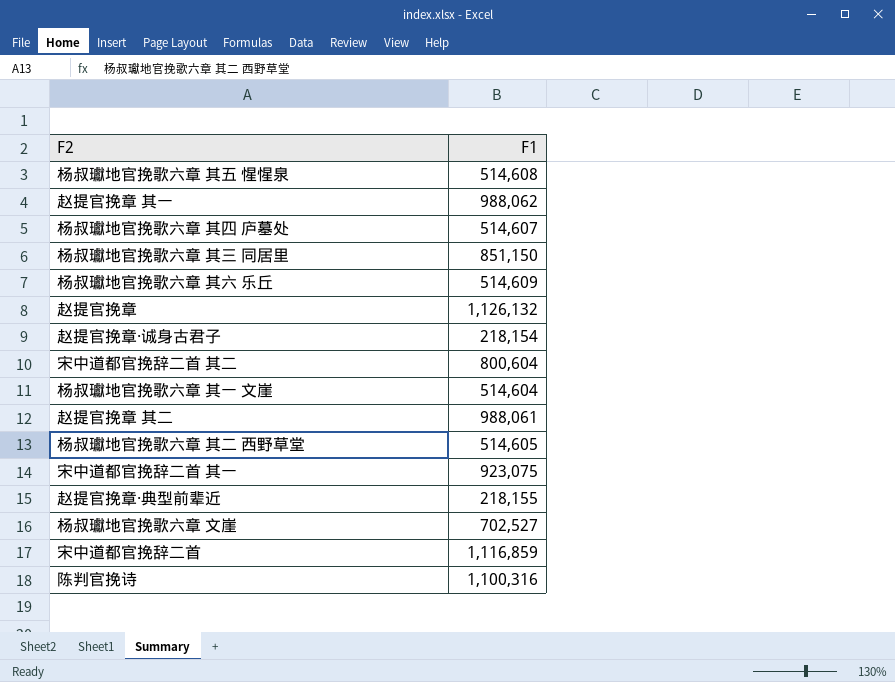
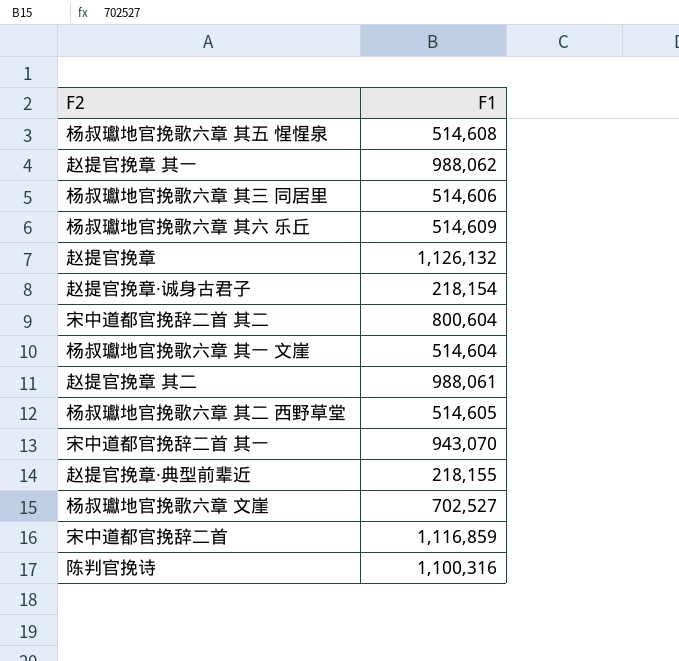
row 杨叔瓛地官挽歌六章 其四 庐墓处: 514,607 -> none
杨叔瓛地官挽歌六章 其三 同居里 | F1: 851,150 -> 514,606
宋中道都官挽辞二首 其一 | F1: 923,075 -> 943,070

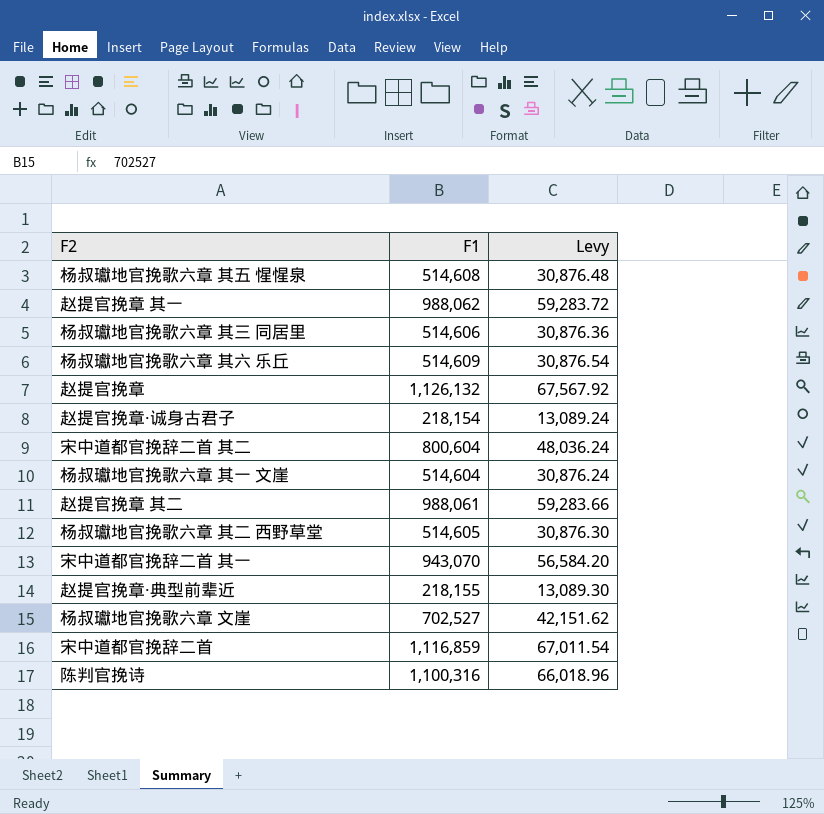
column Levy | formula: none -> [F1] * 0.06

